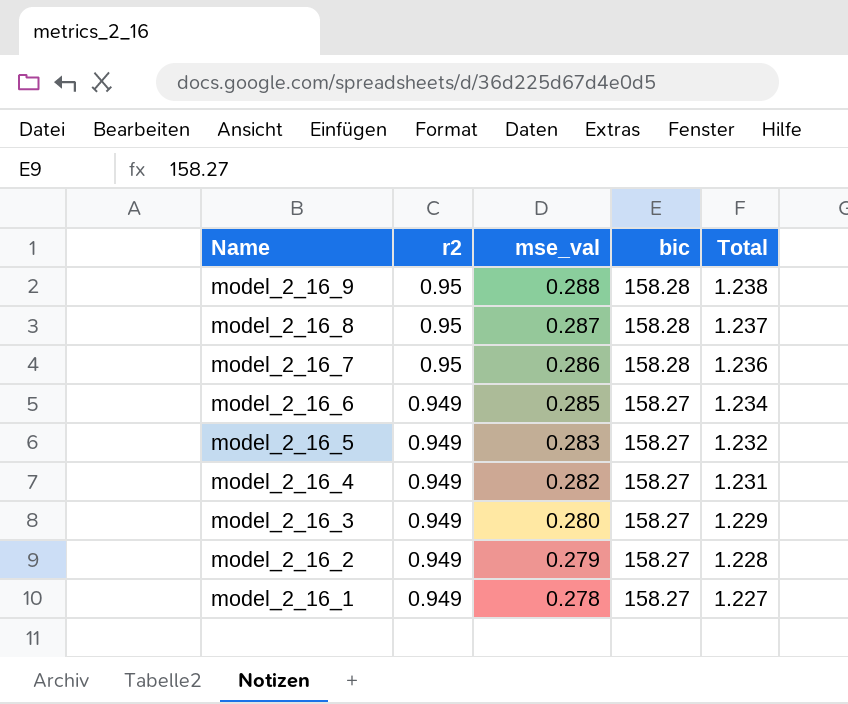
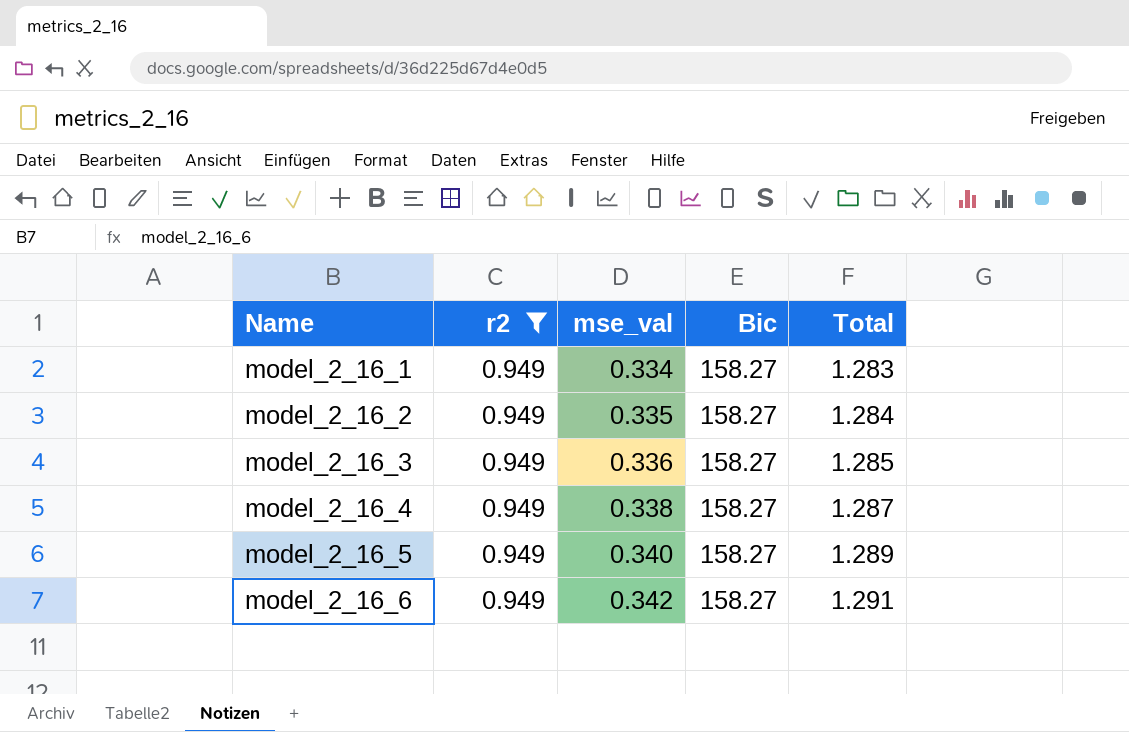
filter: none -> r2 = 0.949
row order: Name descending -> Name ascending
column name: bic -> Bic
model_2_16_1 | mse_val: 0.278 -> 0.334
model_2_16_1 | Total: 1.227 -> 1.283
model_2_16_2 | mse_val: 0.279 -> 0.335
model_2_16_2 | Total: 1.228 -> 1.284
model_2_16_3 | mse_val: 0.280 -> 0.336
model_2_16_3 | Total: 1.229 -> 1.285
model_2_16_4 | mse_val: 0.282 -> 0.338
model_2_16_4 | Total: 1.231 -> 1.287
model_2_16_5 | mse_val: 0.283 -> 0.340
model_2_16_5 | Total: 1.232 -> 1.289
model_2_16_6 | mse_val: 0.285 -> 0.342
model_2_16_6 | Total: 1.234 -> 1.291

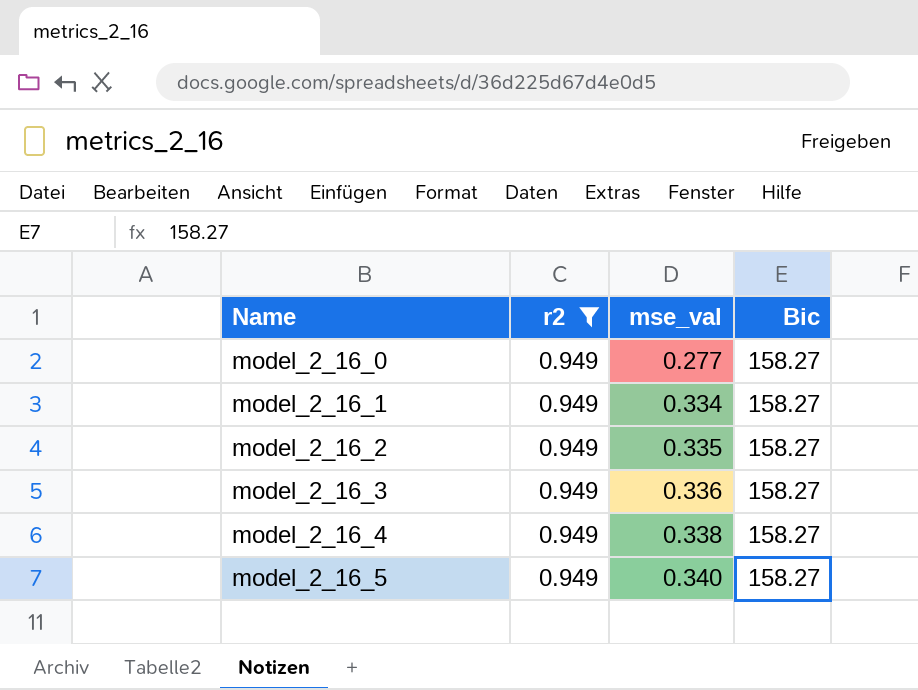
column Total | formula: [r2] + [mse_val] -> none
row model_2_16_6: 0.949 | 0.342 | 158.27 | 1.291 -> none
row model_2_16_0: none -> 0.949 | 0.277 | 158.27

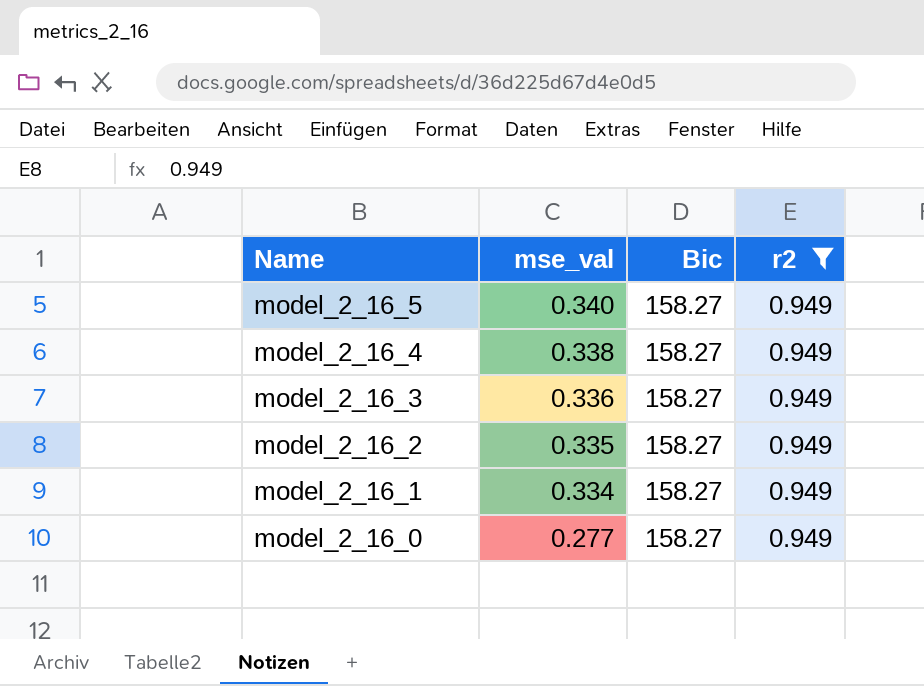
row order: Name ascending -> Name descending
column r2 | position: 2 -> 4

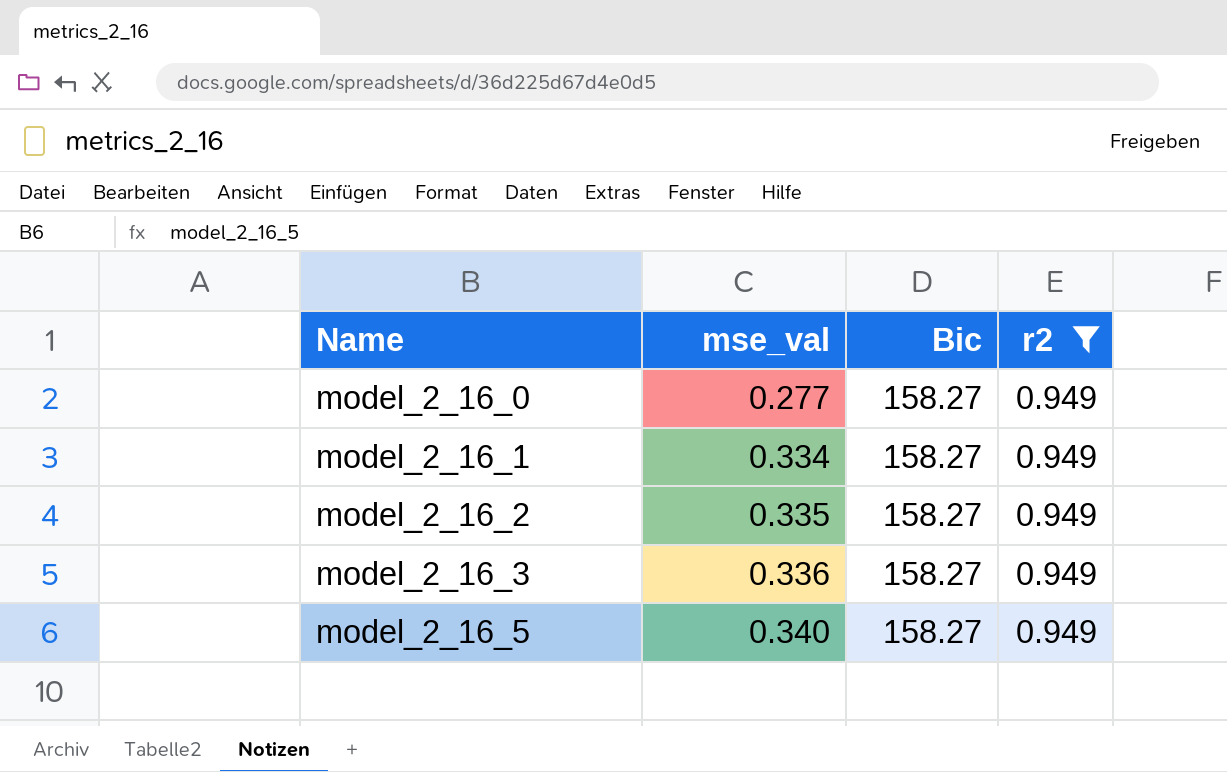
row order: Name descending -> Name ascending
row model_2_16_4: 0.338 | 158.27 | 0.949 -> none

